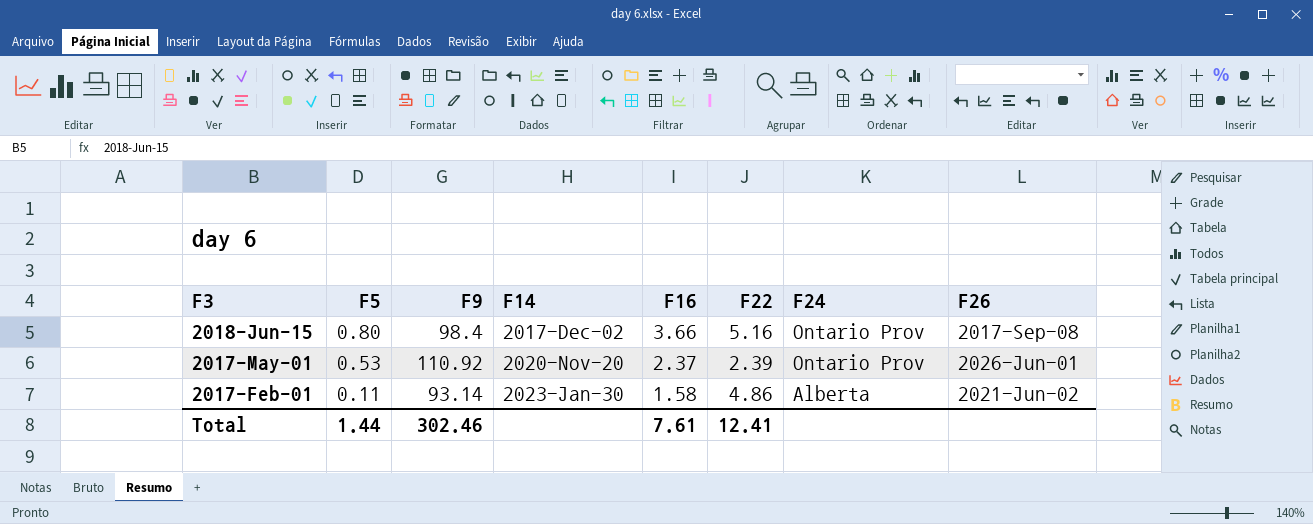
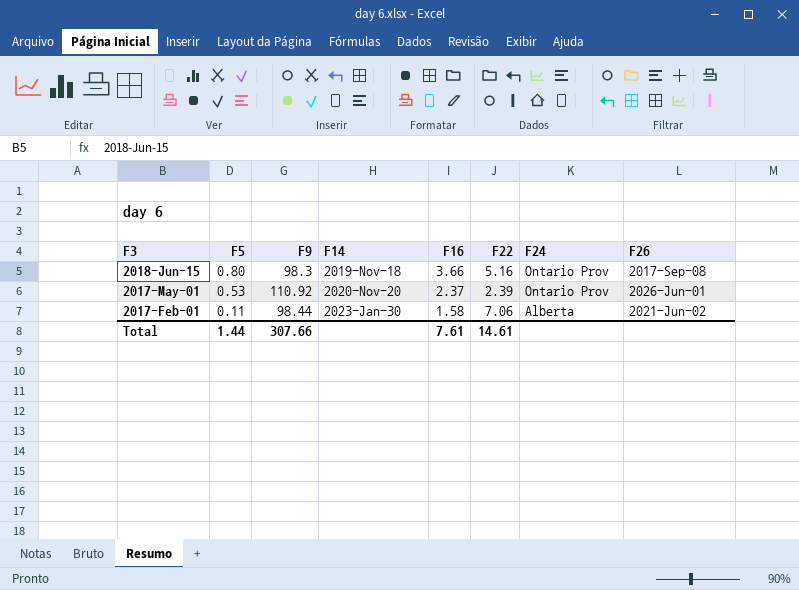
2018-Jun-15 | F9: 98.4 -> 98.3
2018-Jun-15 | F14: 2017-Dec-02 -> 2019-Nov-18
2017-Feb-01 | F9: 93.14 -> 98.44
2017-Feb-01 | F22: 4.86 -> 7.06
Total | F9: 302.46 -> 307.66
Total | F22: 12.41 -> 14.61

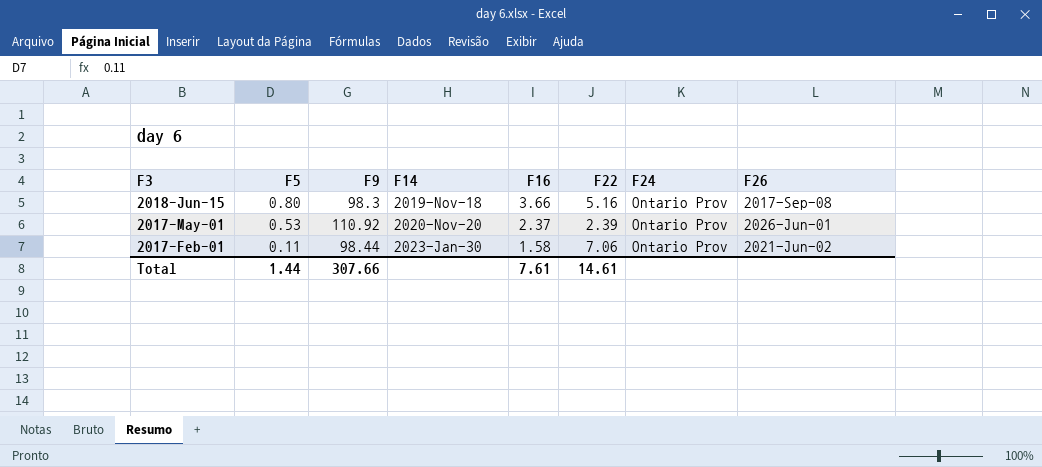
2017-Feb-01 | F24: Alberta -> Ontario Prov

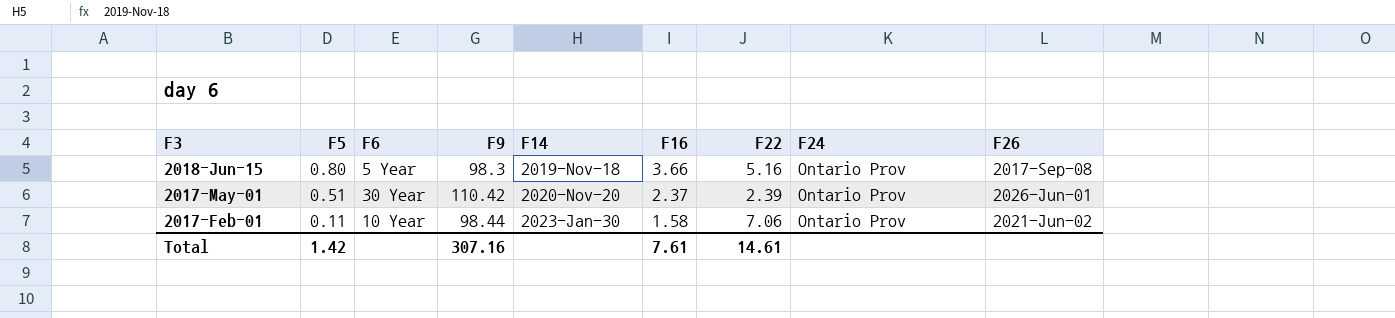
column F6 | position: none -> 3
2017-May-01 | F5: 0.53 -> 0.51
2017-May-01 | F9: 110.92 -> 110.42
Total | F5: 1.44 -> 1.42
Total | F9: 307.66 -> 307.16

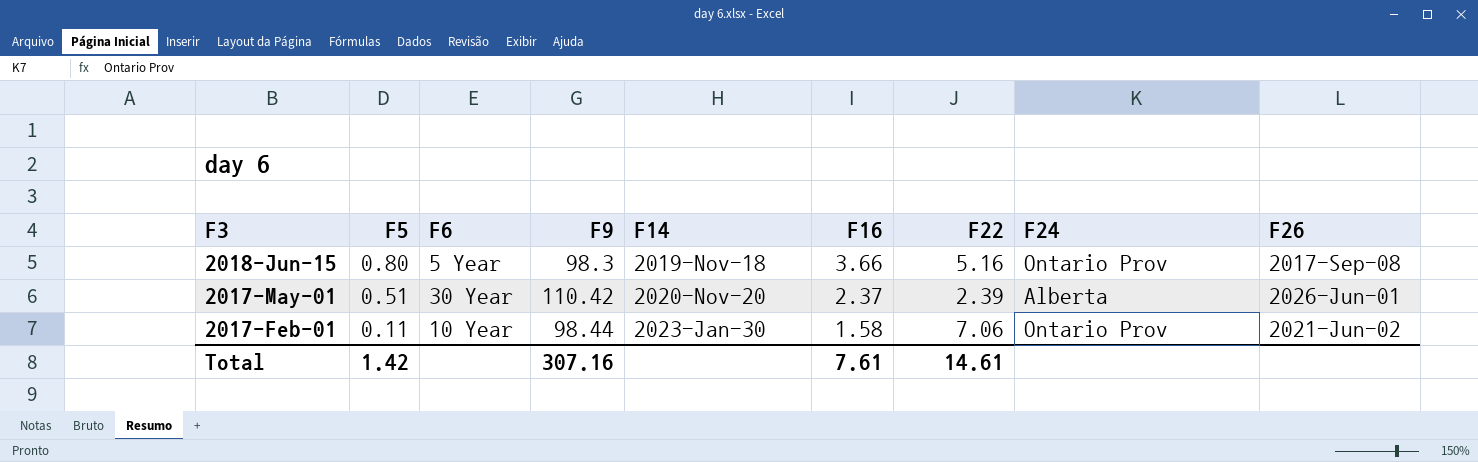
2017-May-01 | F24: Ontario Prov -> Alberta

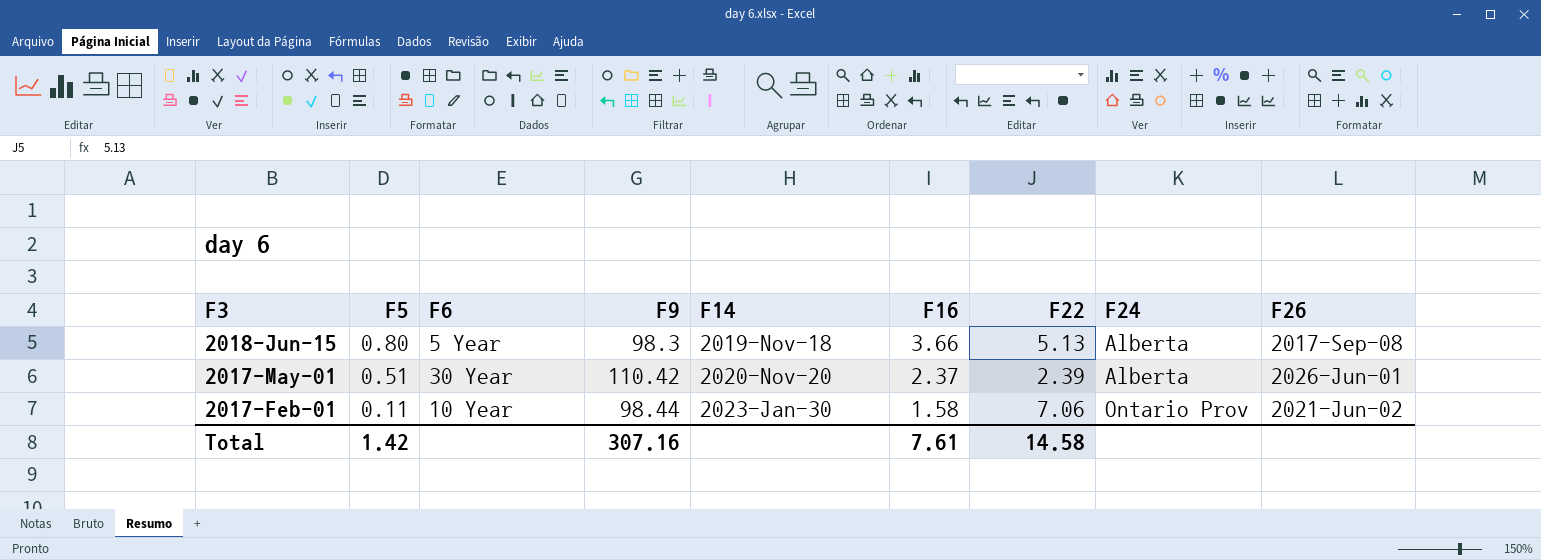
2018-Jun-15 | F22: 5.16 -> 5.13
2018-Jun-15 | F24: Ontario Prov -> Alberta
Total | F22: 14.61 -> 14.58

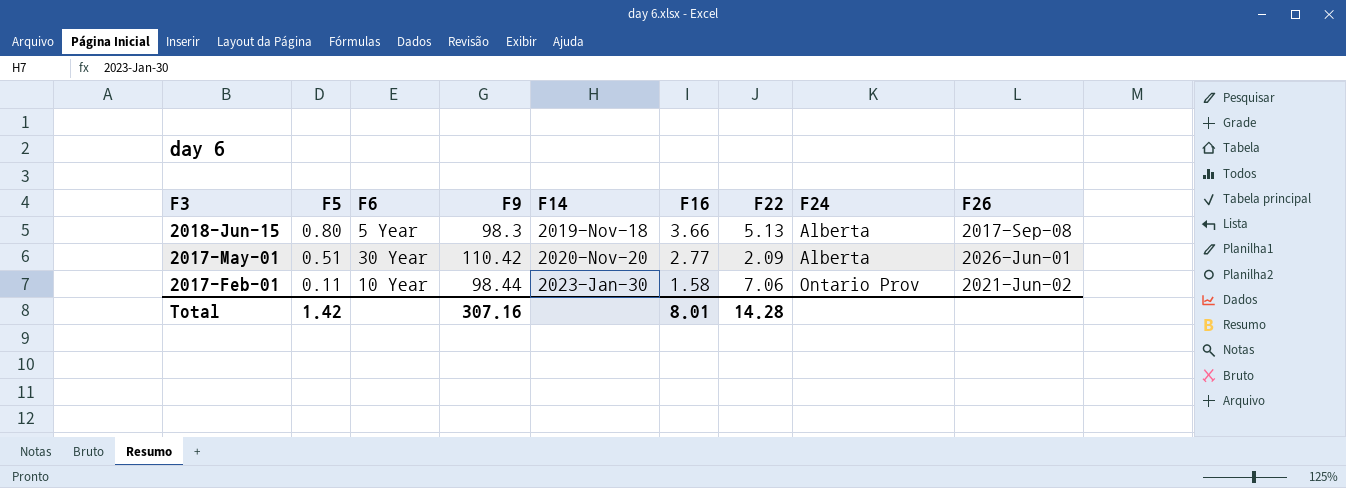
2017-May-01 | F16: 2.37 -> 2.77
2017-May-01 | F22: 2.39 -> 2.09
Total | F16: 7.61 -> 8.01
Total | F22: 14.58 -> 14.28

